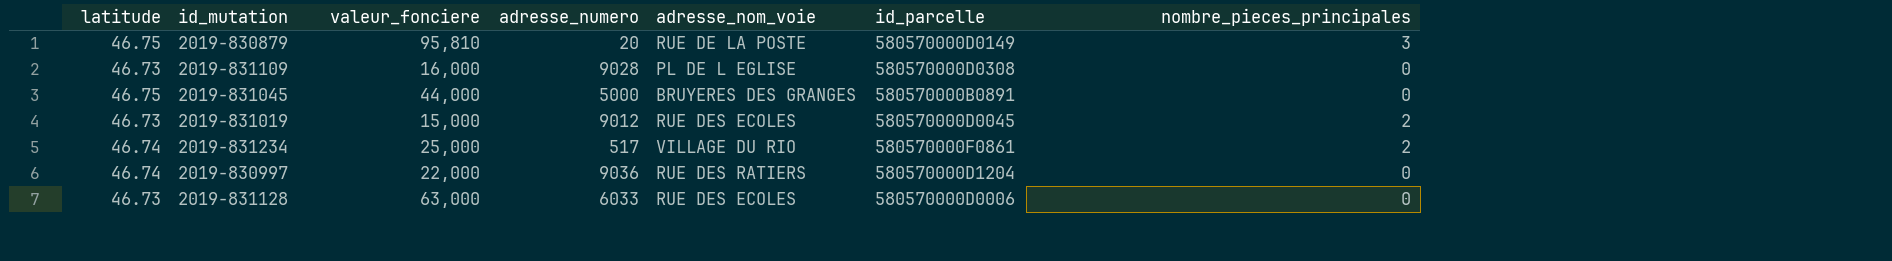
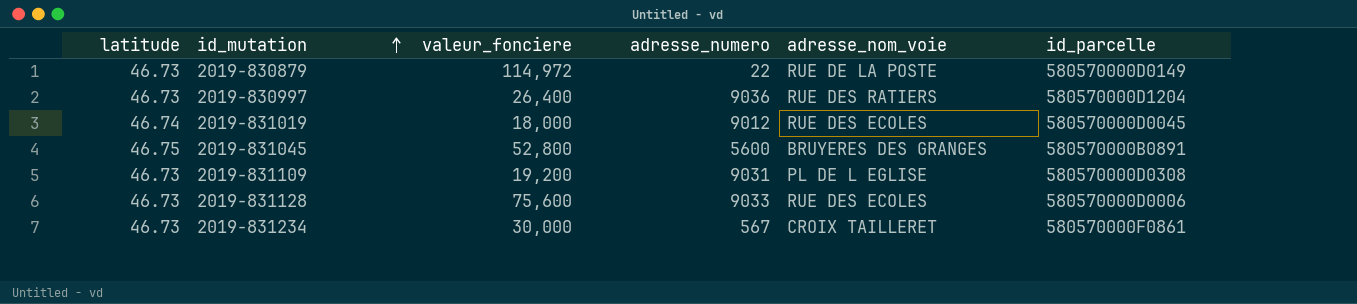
row order: none -> id_mutation ascending
column nombre_pieces_principales | position: 7 -> none
2019-830879 | latitude: 46.75 -> 46.73
2019-830879 | valeur_fonciere: 95,810 -> 114,972
2019-830879 | adresse_numero: 20 -> 22
2019-830997 | latitude: 46.74 -> 46.73
2019-830997 | valeur_fonciere: 22,000 -> 26,400
2019-831019 | latitude: 46.73 -> 46.74
2019-831019 | valeur_fonciere: 15,000 -> 18,000
2019-831045 | valeur_fonciere: 44,000 -> 52,800
2019-831045 | adresse_numero: 5000 -> 5600
2019-831109 | valeur_fonciere: 16,000 -> 19,200
2019-831109 | adresse_numero: 9028 -> 9031
2019-831128 | valeur_fonciere: 63,000 -> 75,600
2019-831128 | adresse_numero: 6033 -> 9033
2019-831234 | latitude: 46.74 -> 46.73
2019-831234 | valeur_fonciere: 25,000 -> 30,000
2019-831234 | adresse_numero: 517 -> 567
2019-831234 | adresse_nom_voie: VILLAGE DU RIO -> CROIX TAILLERET

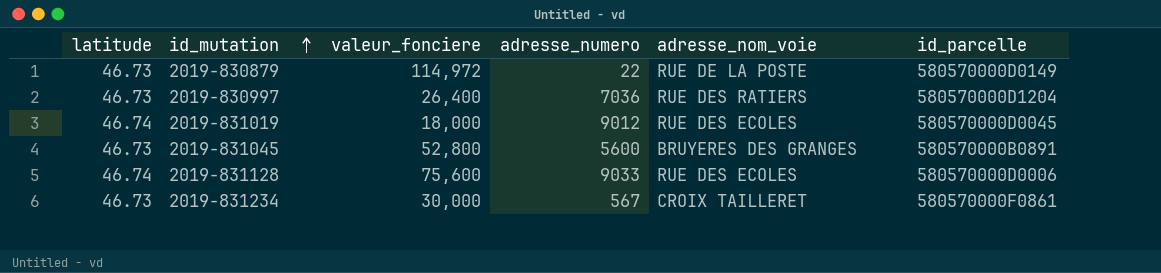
row 2019-831109: 46.73 | 19,200 | 9031 | PL DE L EGLISE | 580570000D0308 -> none
2019-830997 | adresse_numero: 9036 -> 7036
2019-831045 | latitude: 46.75 -> 46.73
2019-831128 | latitude: 46.73 -> 46.74

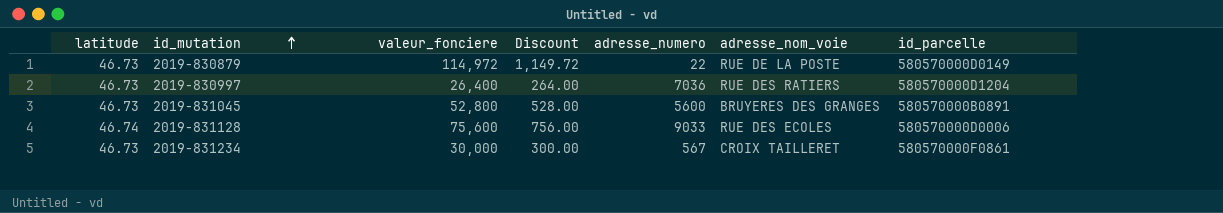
column Discount | formula: none -> [valeur_fonciere] * 0.01
row 2019-831019: 46.74 | 18,000 | 9012 | RUE DES ECOLES | 580570000D0045 -> none

